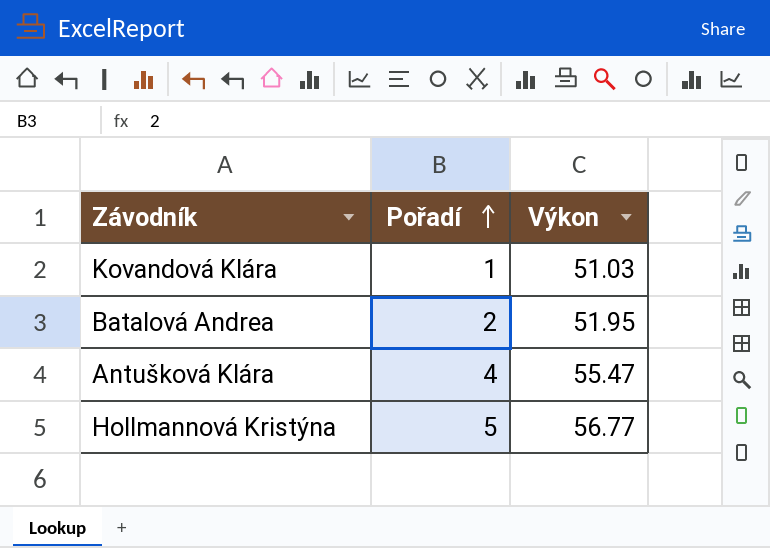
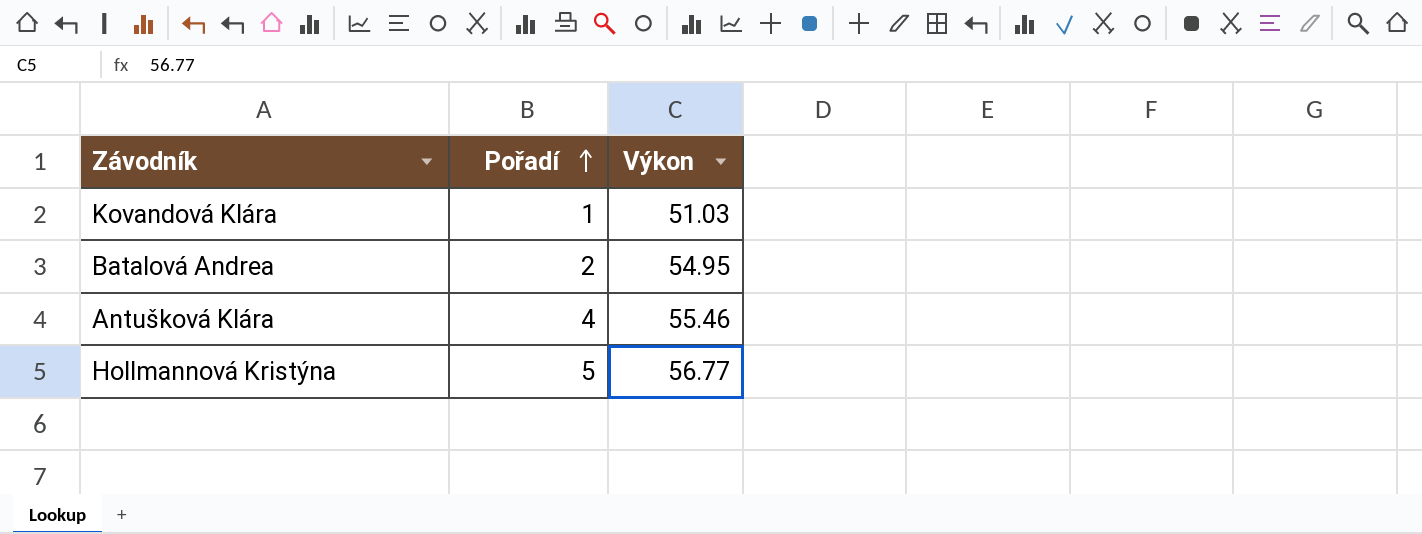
Batalová Andrea | Výkon: 51.95 -> 54.95
Antušková Klára | Výkon: 55.47 -> 55.46

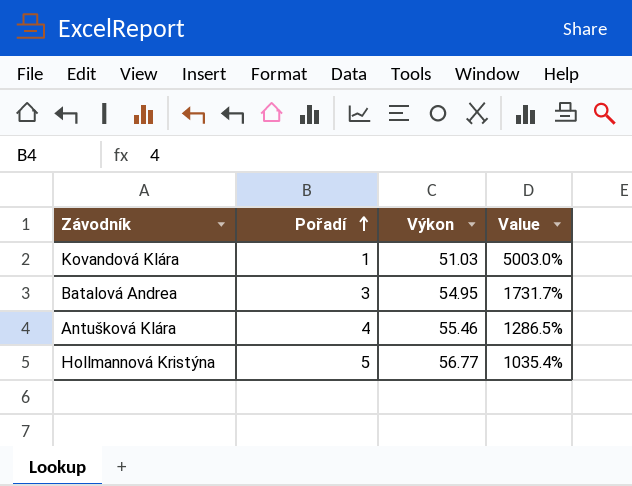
column Value | formula: none -> ([Výkon] - [Pořadí]) / [Pořadí]
Batalová Andrea | Pořadí: 2 -> 3

